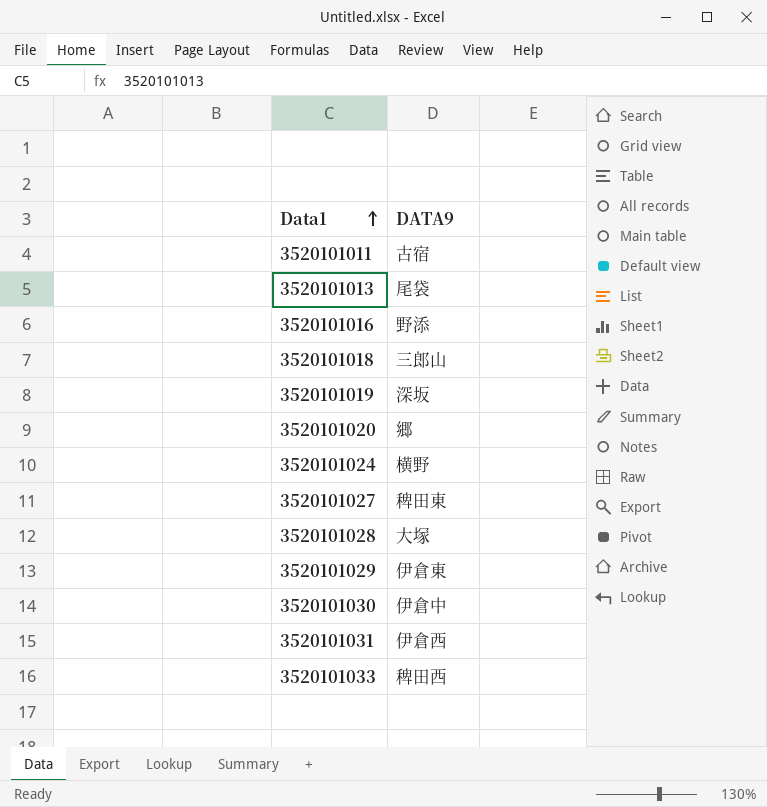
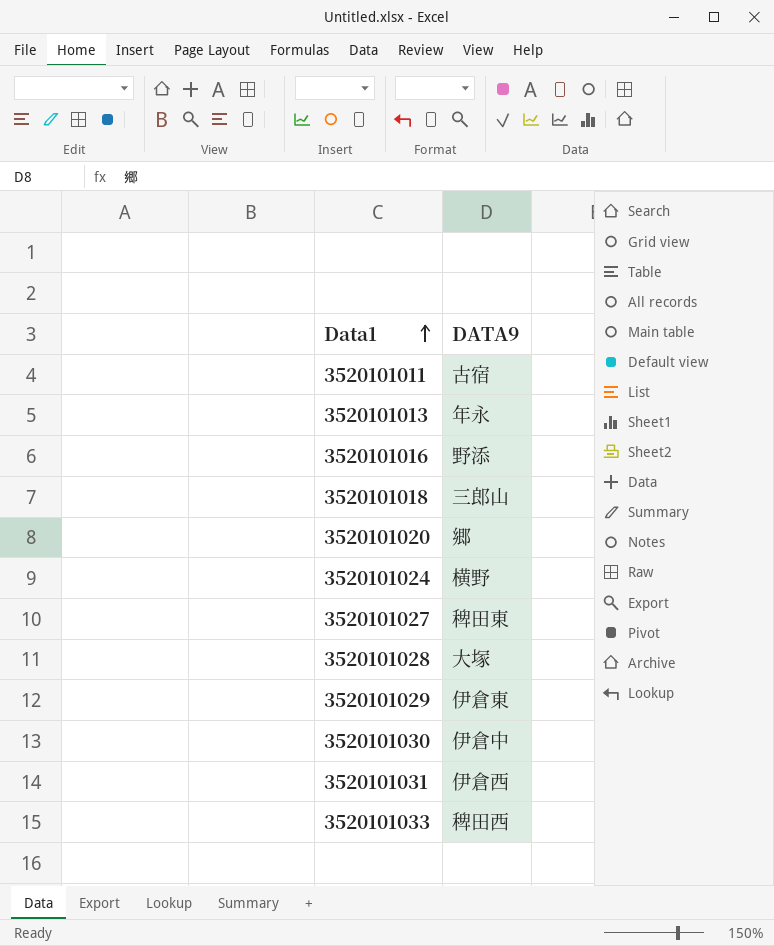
row 3520101019: 深坂 -> none
3520101013 | DATA9: 尾袋 -> 年永

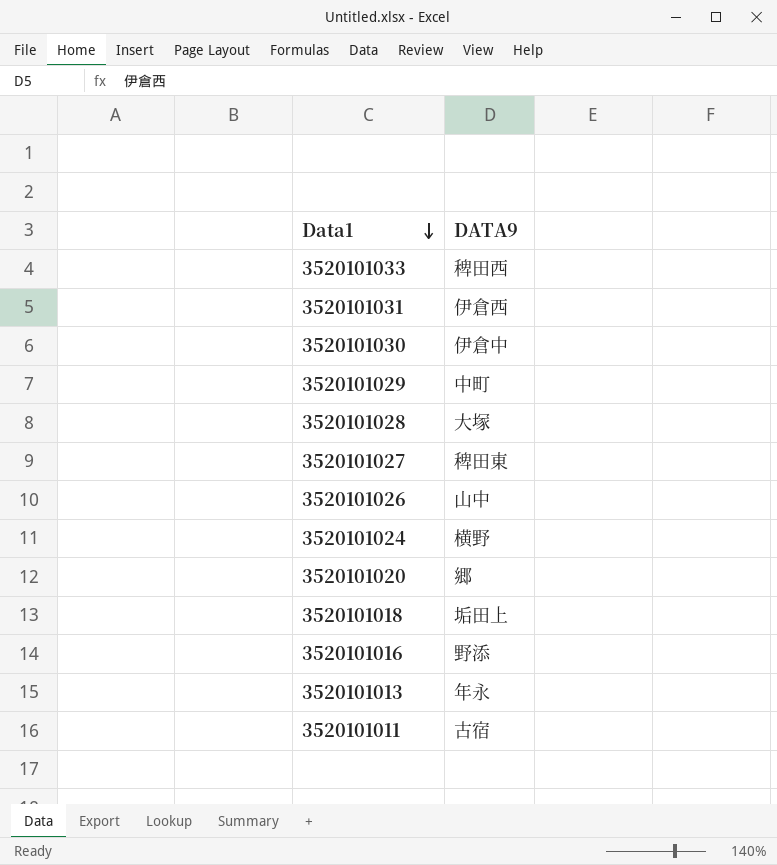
row order: Data1 ascending -> Data1 descending
3520101029 | DATA9: 伊倉東 -> 中町
row 3520101026: none -> 山中
3520101018 | DATA9: 三郎山 -> 垢田上

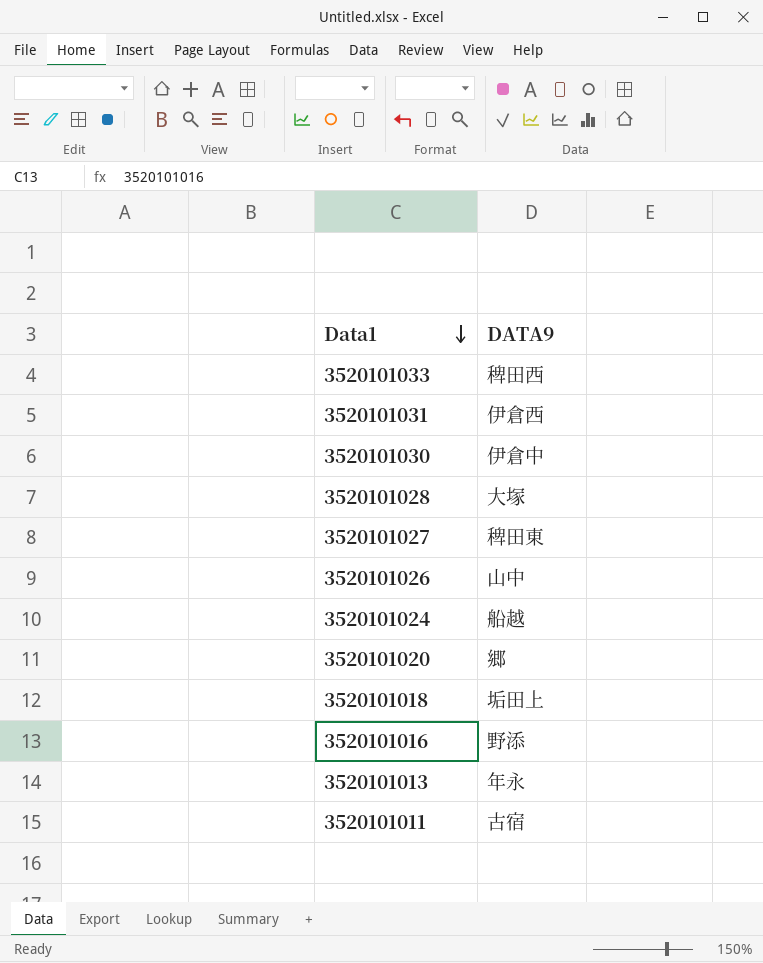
row 3520101029: 中町 -> none
3520101024 | DATA9: 横野 -> 船越

